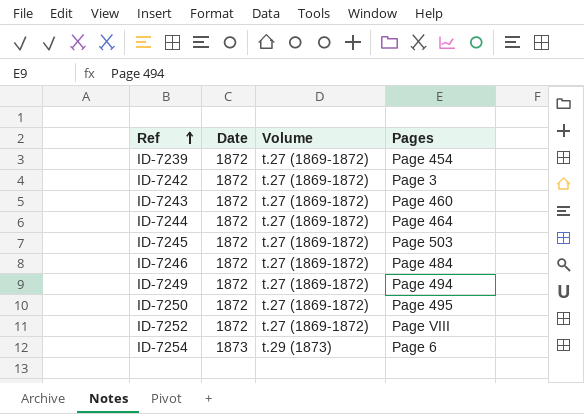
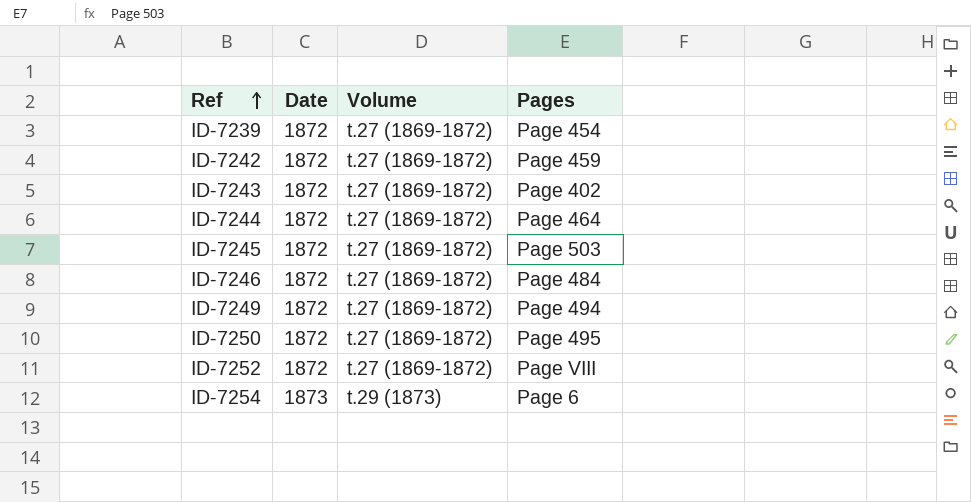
ID-7242 | Pages: Page 3 -> Page 459
ID-7243 | Pages: Page 460 -> Page 402

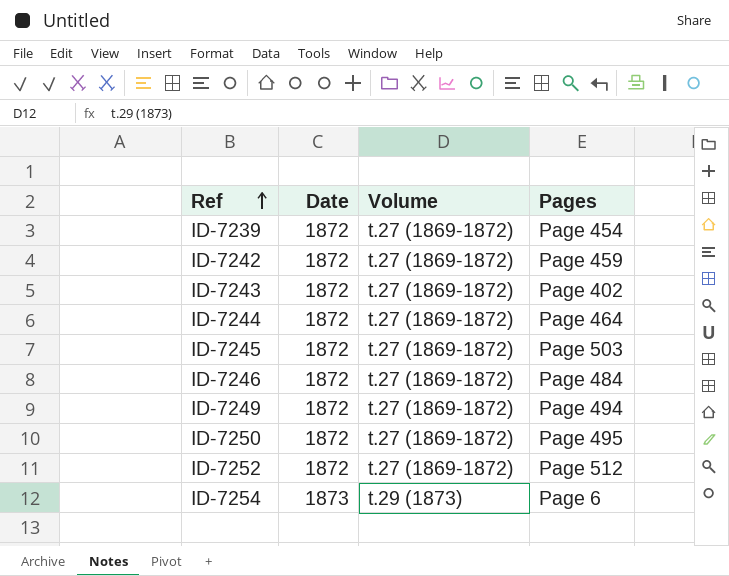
ID-7252 | Pages: Page VIII -> Page 512

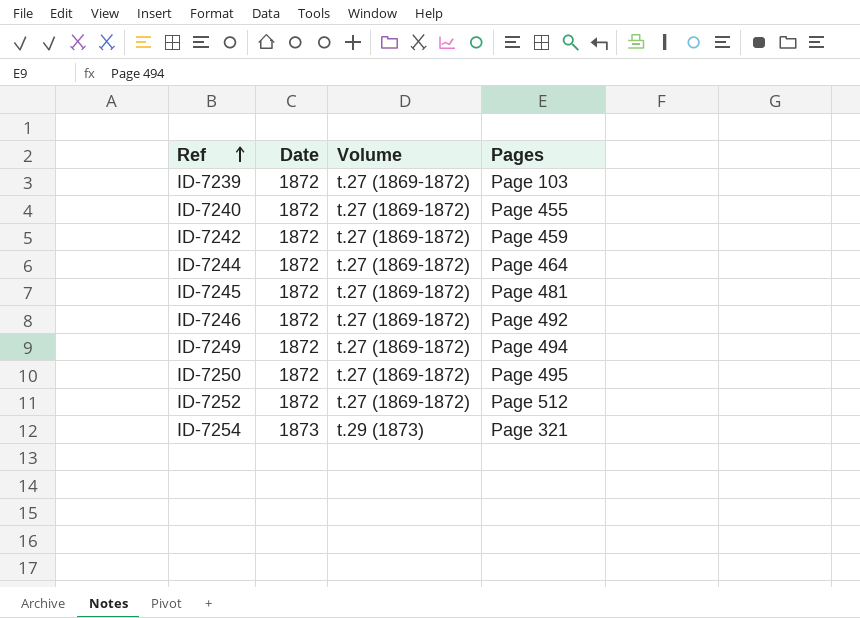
row ID-7243: 1872 | t.27 (1869-1872) | Page 402 -> none
ID-7239 | Pages: Page 454 -> Page 103
row ID-7240: none -> 1872 | t.27 (1869-1872) | Page 455
ID-7245 | Pages: Page 503 -> Page 481
ID-7246 | Pages: Page 484 -> Page 492
ID-7254 | Pages: Page 6 -> Page 321

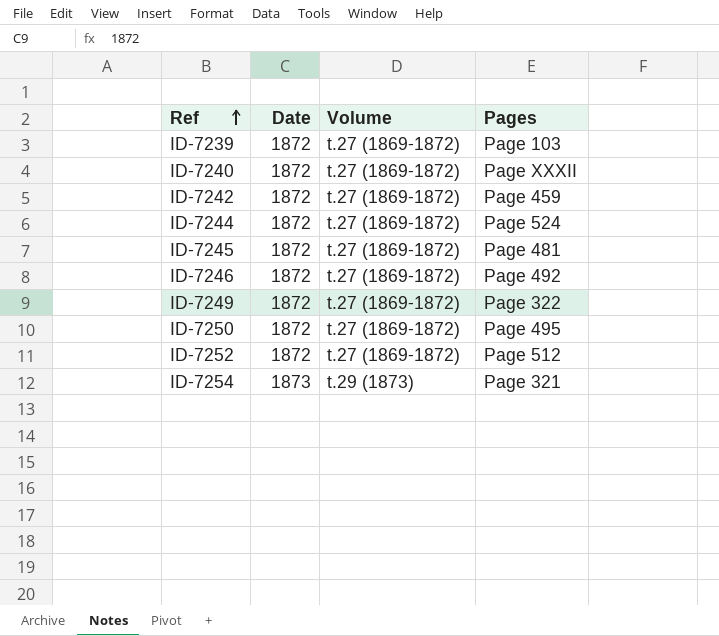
ID-7240 | Pages: Page 455 -> Page XXXII
ID-7244 | Pages: Page 464 -> Page 524
ID-7249 | Pages: Page 494 -> Page 322

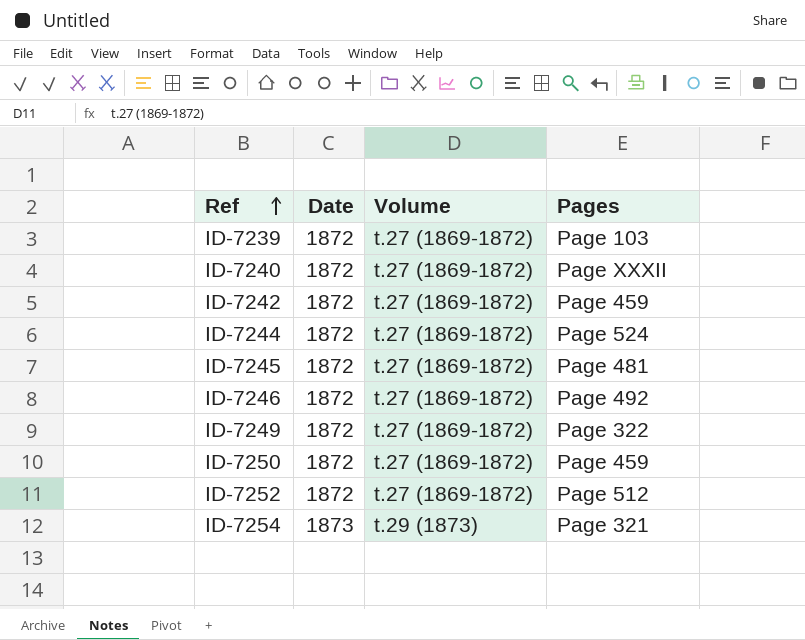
ID-7250 | Pages: Page 495 -> Page 459

